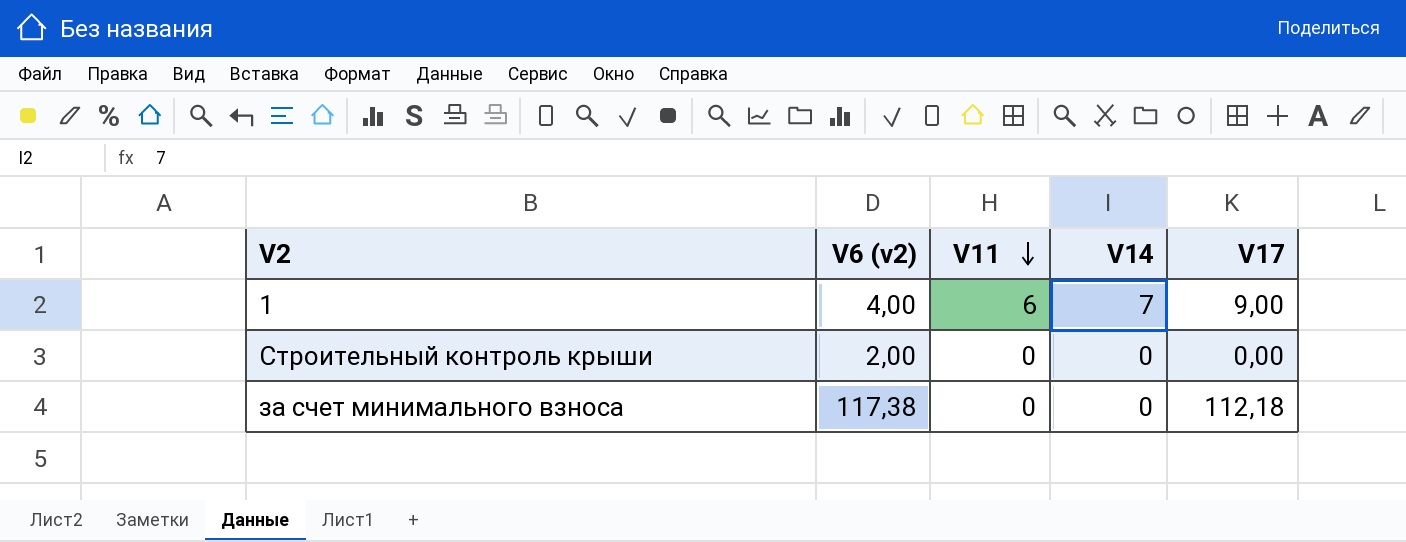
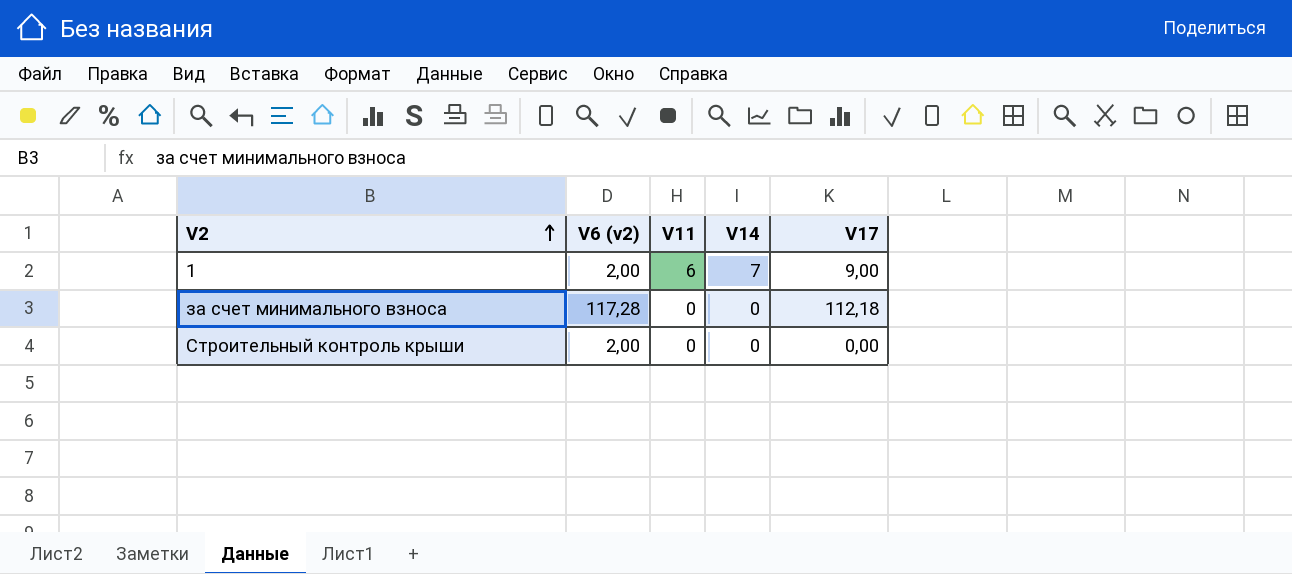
row order: V11 descending -> V2 ascending
1 | V6 (v2): 4,00 -> 2,00
за счет минимального взноса | V6 (v2): 117,38 -> 117,28

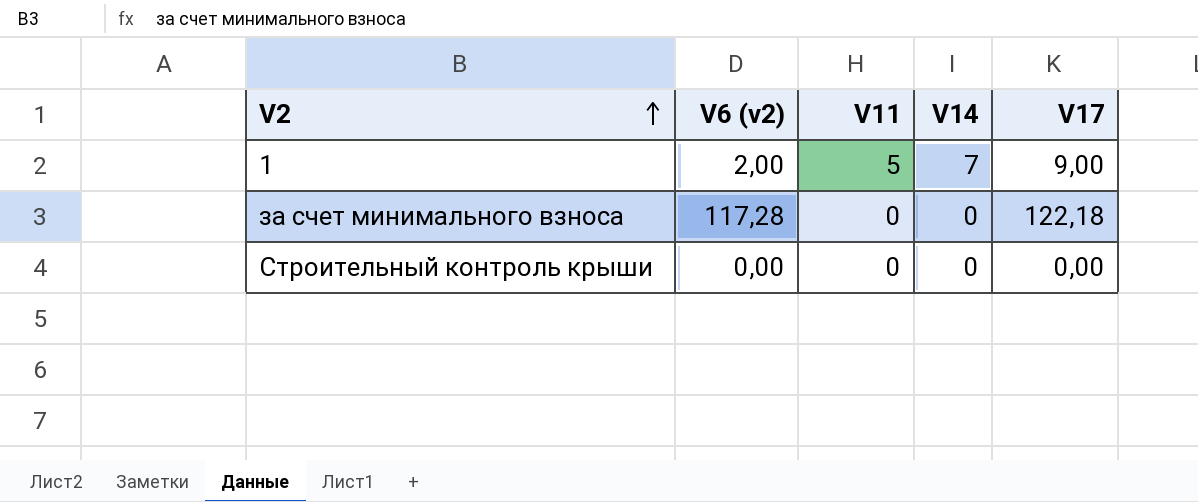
1 | V11: 6 -> 5
за счет минимального взноса | V17: 112,18 -> 122,18
Строительный контроль крыши | V6 (v2): 2,00 -> 0,00

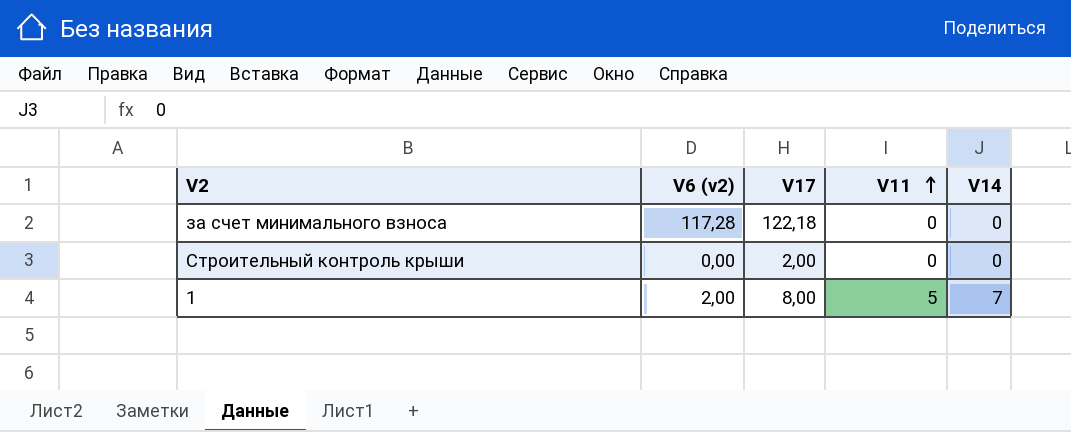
row order: V2 ascending -> V11 ascending
column V17 | position: 5 -> 3
Строительный контроль крыши | V17: 0,00 -> 2,00
1 | V17: 9,00 -> 8,00

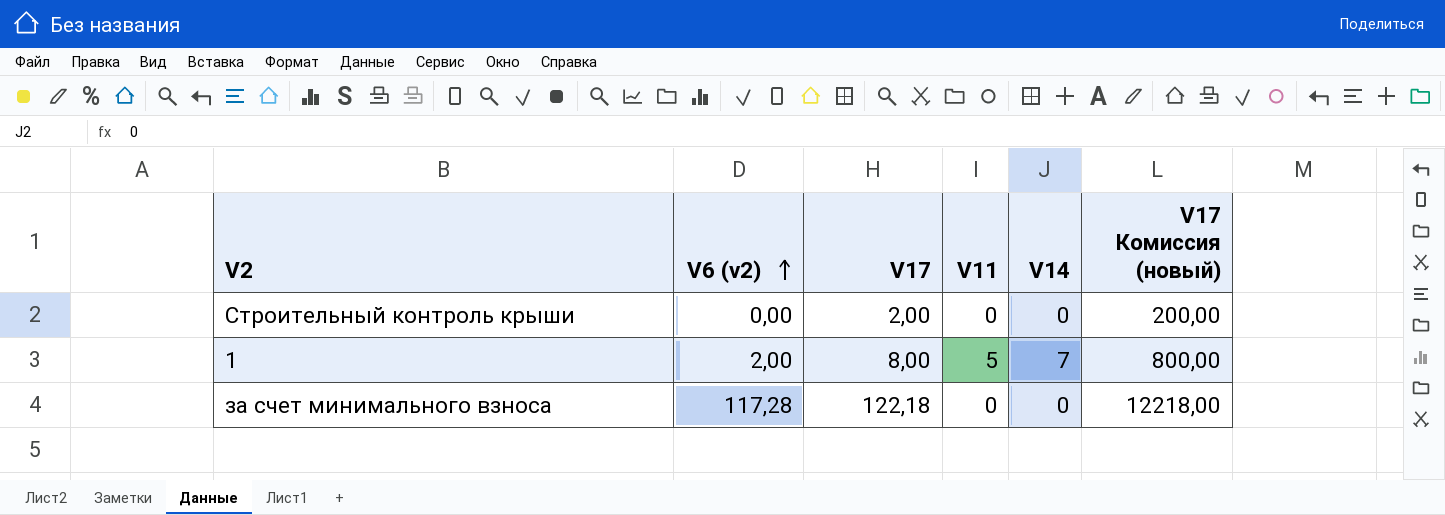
row order: V11 ascending -> V6 (v2) ascending
column V17 Комиссия (новый) | formula: none -> [V17] * 100

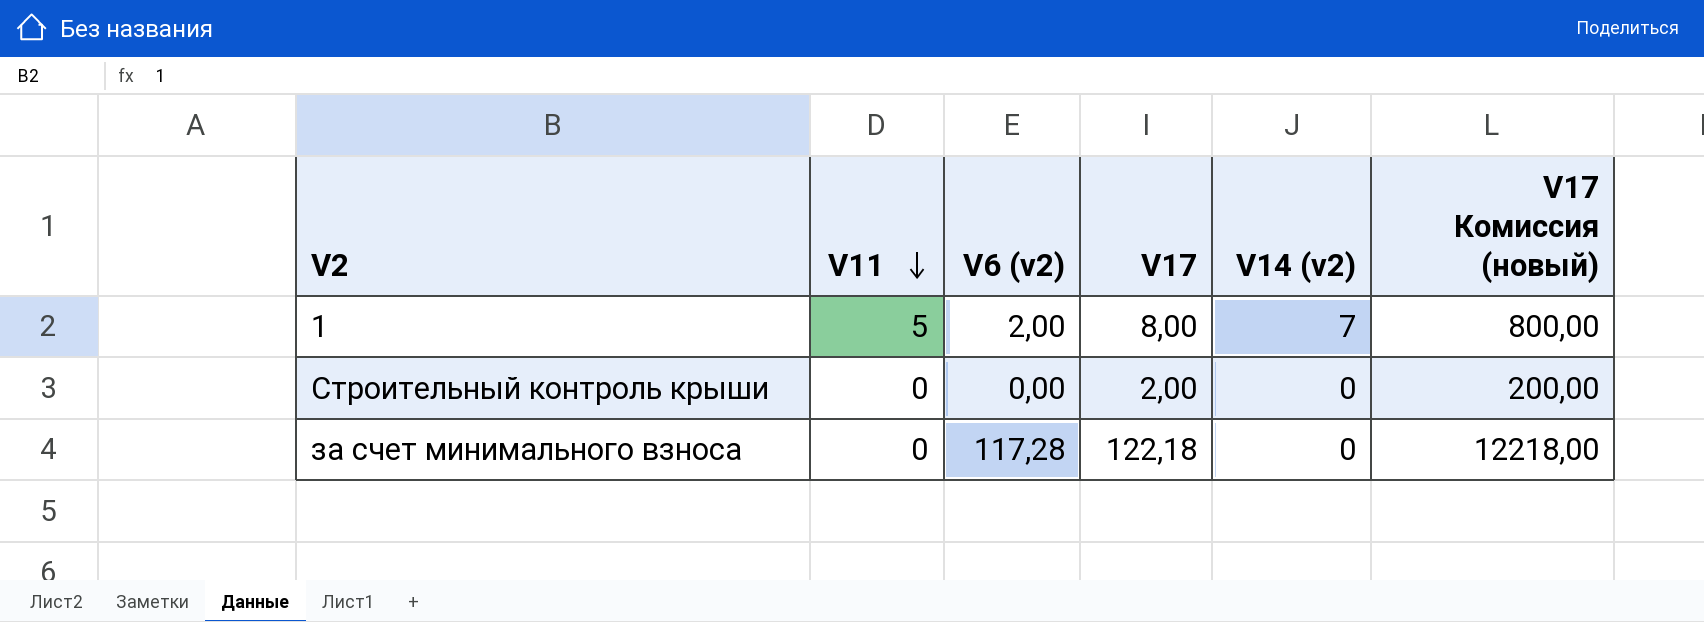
row order: V6 (v2) ascending -> V11 descending
column V11 | position: 4 -> 2
column name: V14 -> V14 (v2)

